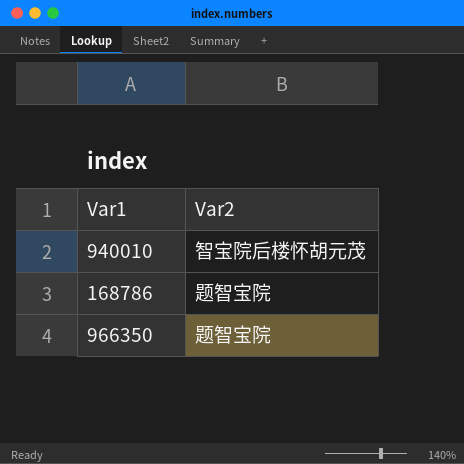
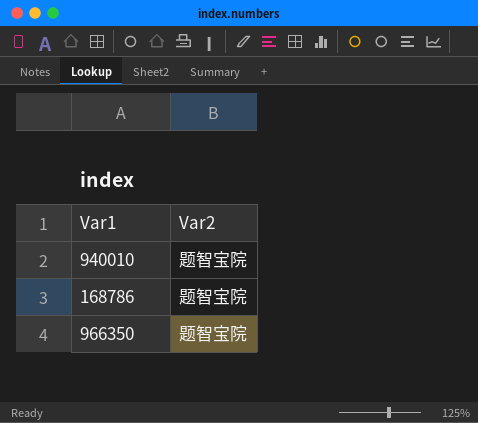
940010 | Var2: 智宝院后楼怀胡元茂 -> 题智宝院

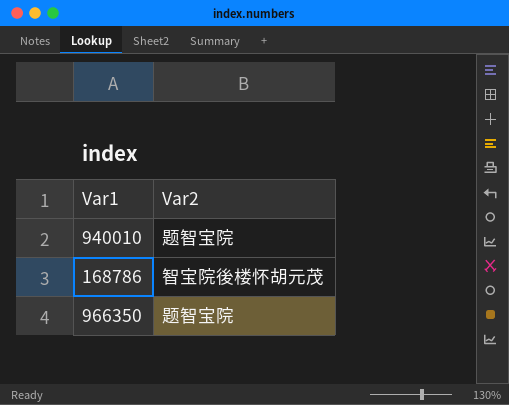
168786 | Var2: 题智宝院 -> 智宝院後楼怀胡元茂

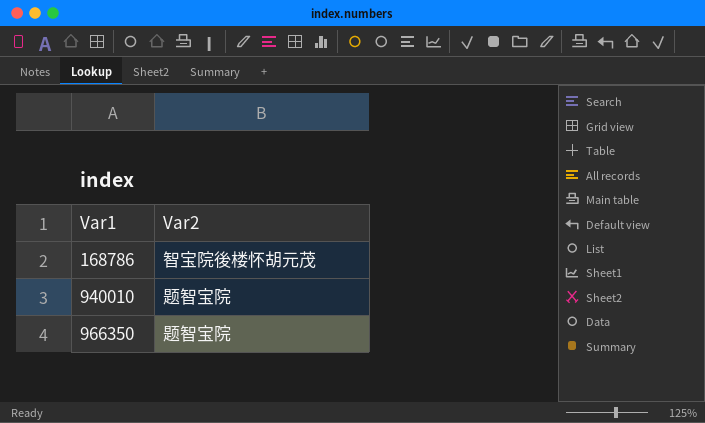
row order: none -> Var1 ascending

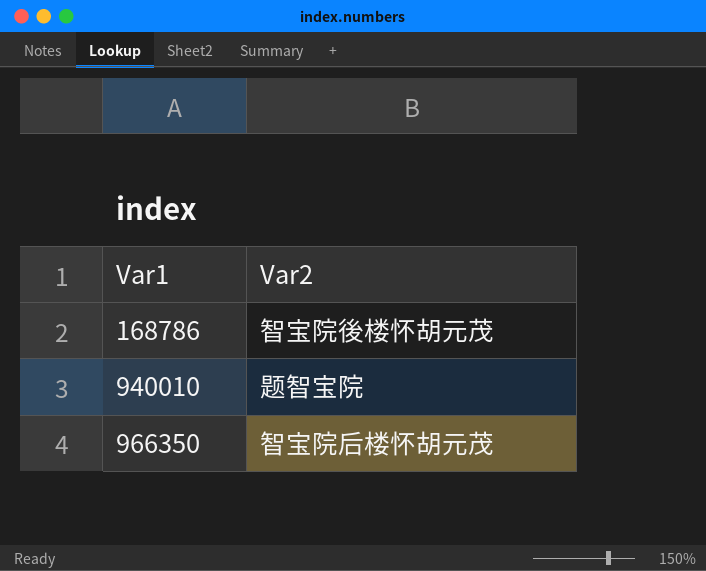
966350 | Var2: 题智宝院 -> 智宝院后楼怀胡元茂

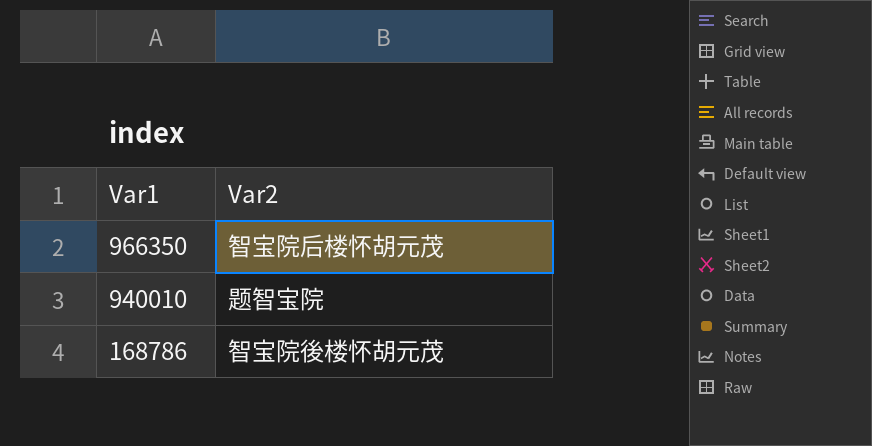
row order: Var1 ascending -> Var1 descending

